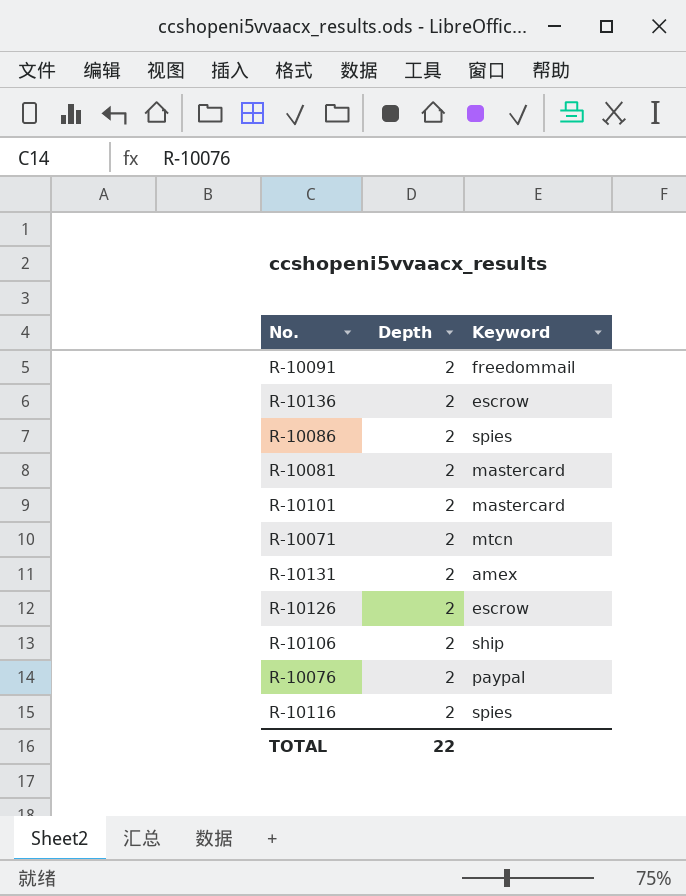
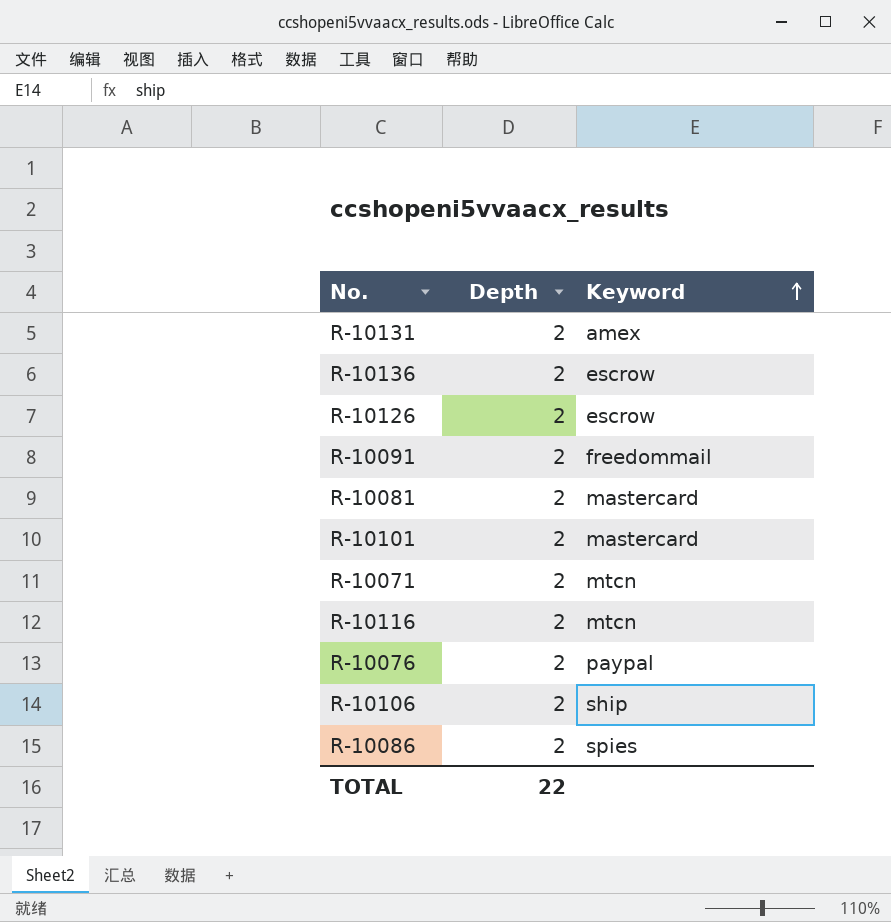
row order: none -> Keyword ascending
R-10116 | Keyword: spies -> mtcn

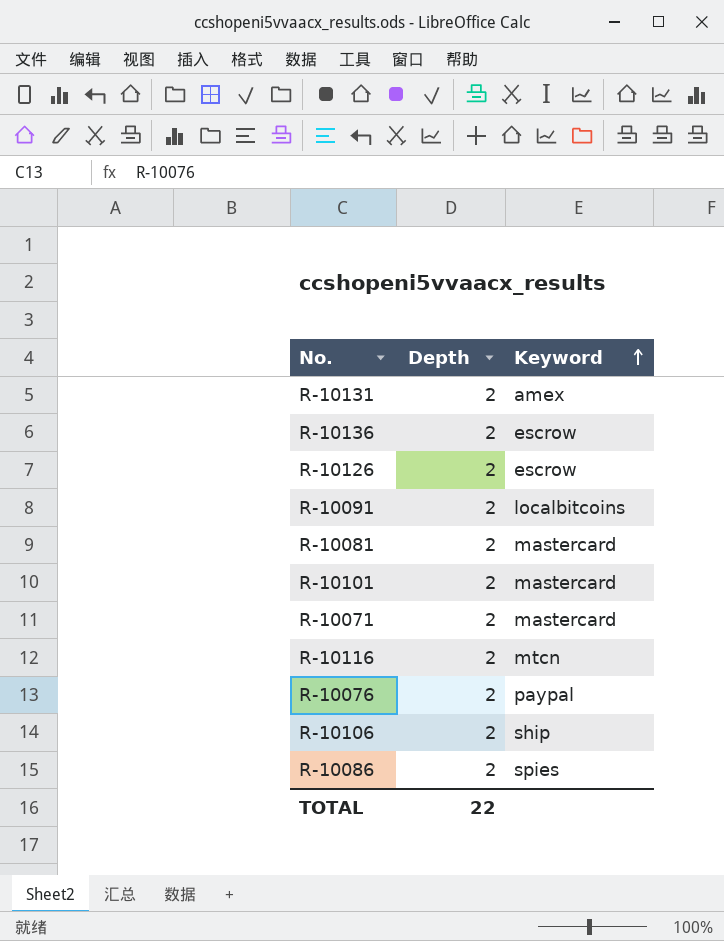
R-10091 | Keyword: freedommail -> localbitcoins
R-10071 | Keyword: mtcn -> mastercard

